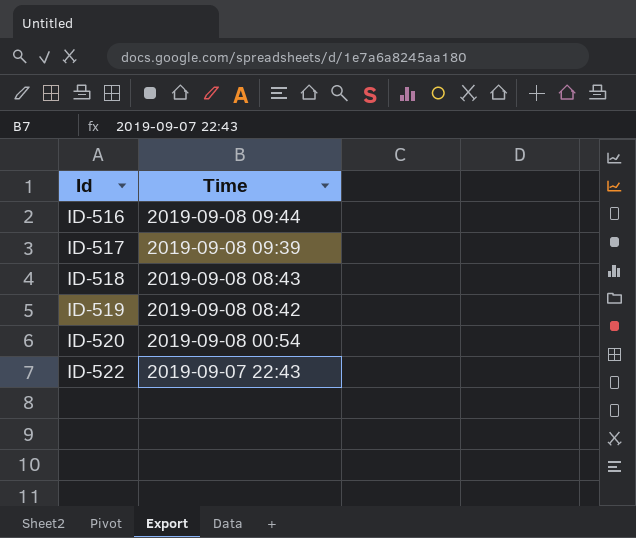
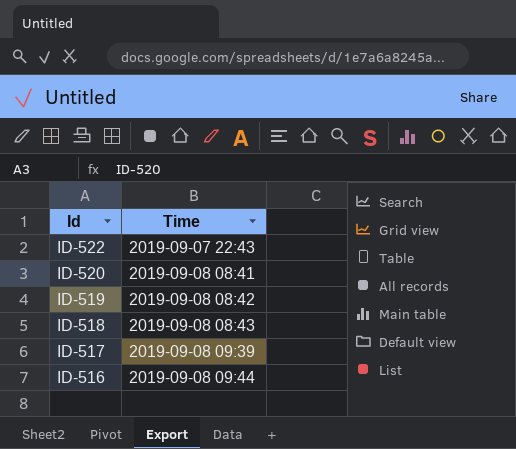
row order: Id ascending -> Id descending
ID-520 | Time: 2019-09-08 00:54 -> 2019-09-08 08:41

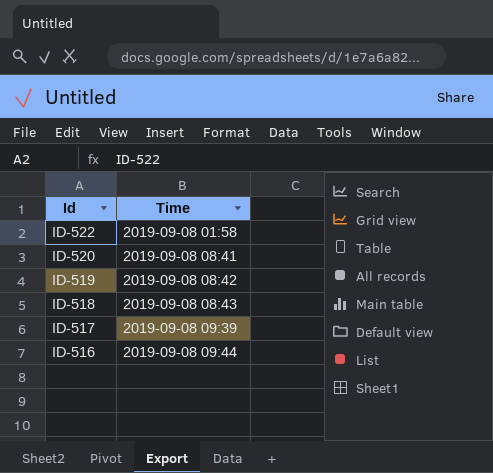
ID-522 | Time: 2019-09-07 22:43 -> 2019-09-08 01:58

